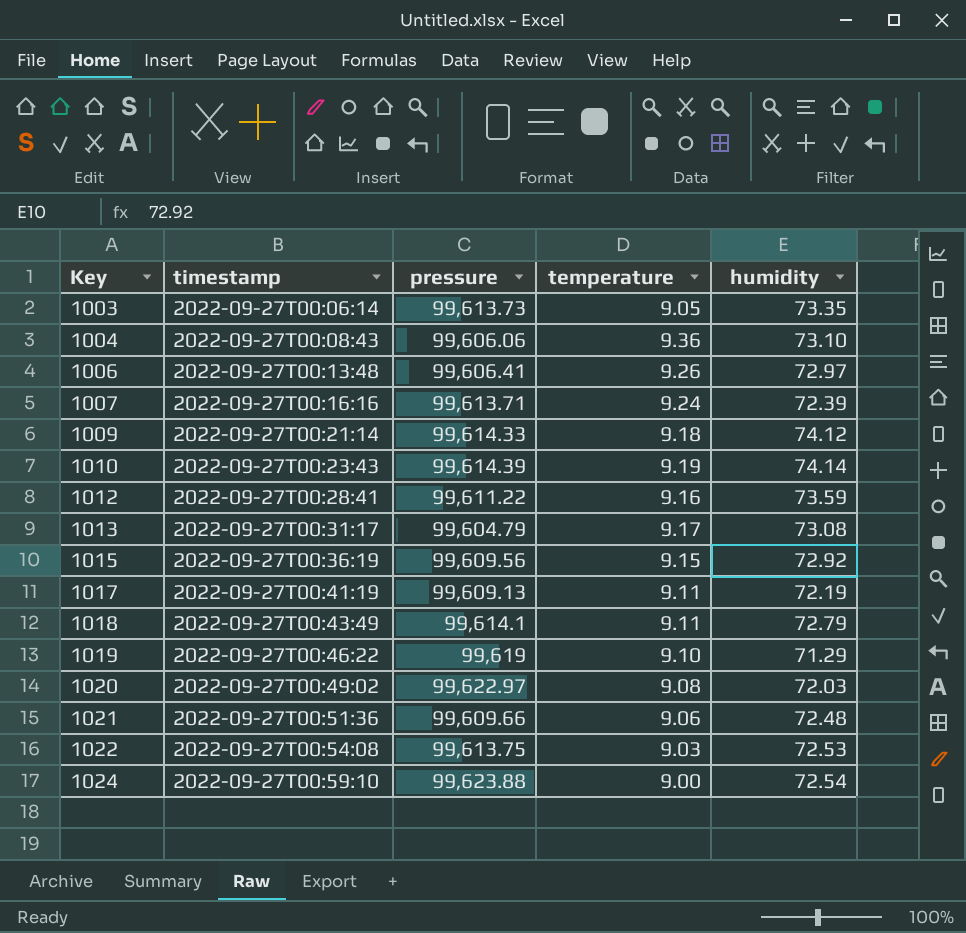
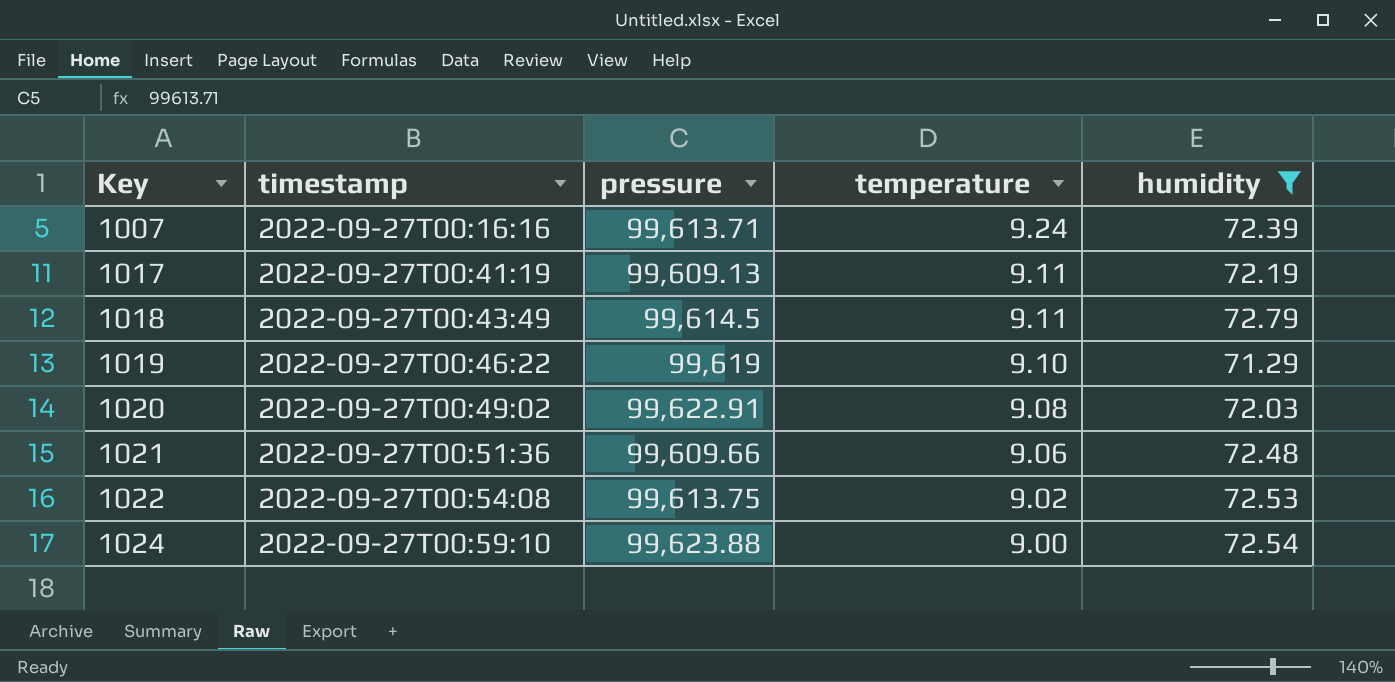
filter: none -> humidity <= 72.79
1018 | pressure: 99,614.1 -> 99,614.5
1020 | pressure: 99,622.97 -> 99,622.91
1022 | temperature: 9.03 -> 9.02

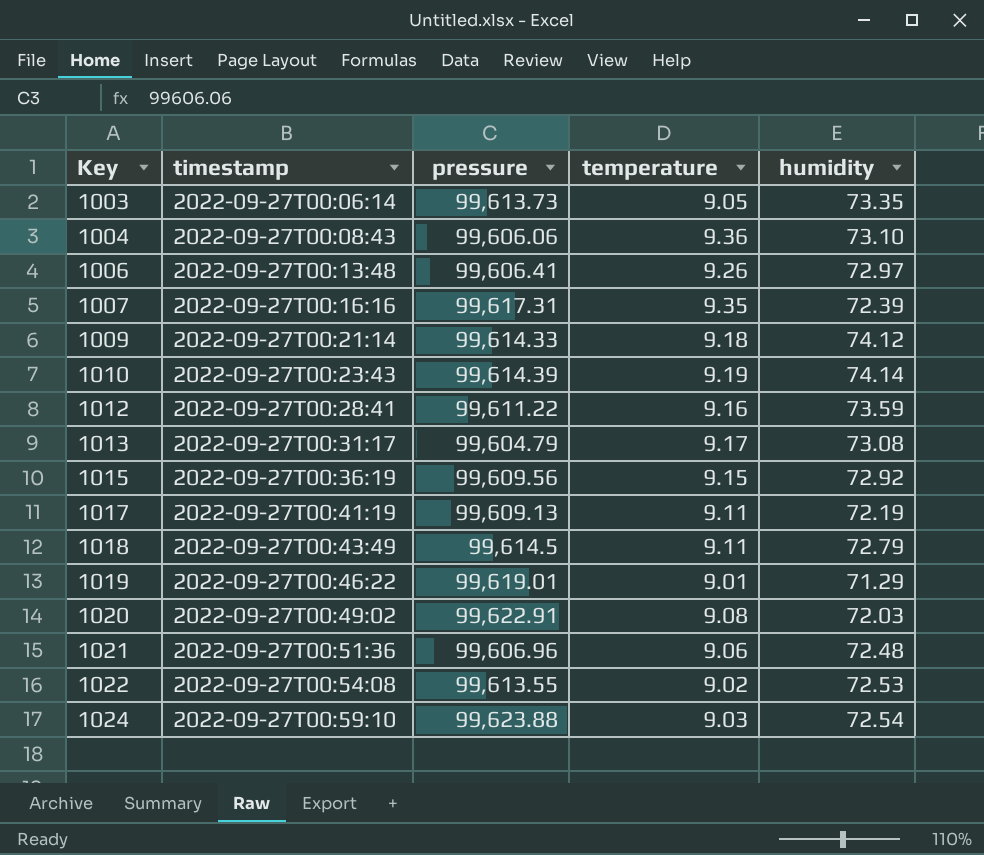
filter: humidity <= 72.79 -> none
1007 | pressure: 99,613.71 -> 99,617.31
1007 | temperature: 9.24 -> 9.35
1019 | pressure: 99,619 -> 99,619.01
1019 | temperature: 9.10 -> 9.01
1021 | pressure: 99,609.66 -> 99,606.96
1022 | pressure: 99,613.75 -> 99,613.55
1024 | temperature: 9.00 -> 9.03

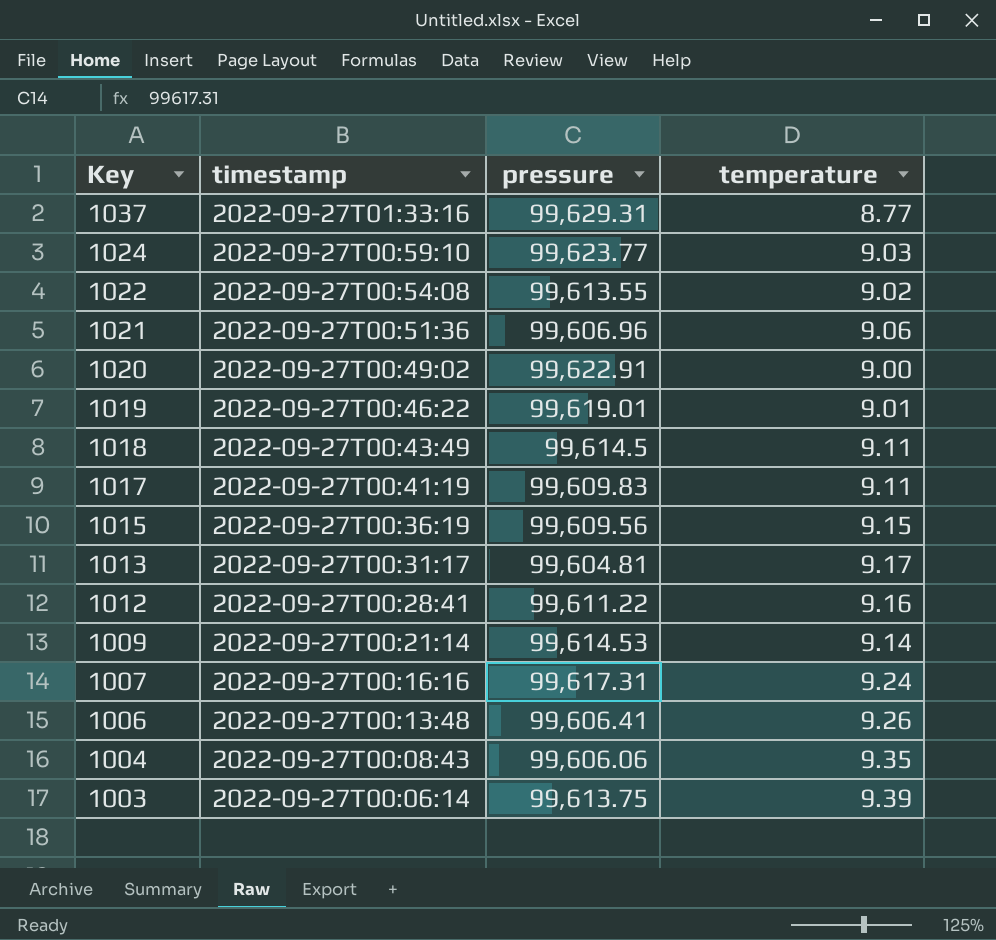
row order: Key ascending -> Key descending
column humidity | position: 5 -> none
row 1010: 2022-09-27T00:23:43 | 99,614.39 | 9.19 | 74.14 -> none
row 1037: none -> 2022-09-27T01:33:16 | 99,629.31 | 8.77
1024 | pressure: 99,623.88 -> 99,623.77
1020 | temperature: 9.08 -> 9.00
1017 | pressure: 99,609.13 -> 99,609.83
1013 | pressure: 99,604.79 -> 99,604.81
1009 | pressure: 99,614.33 -> 99,614.53
1009 | temperature: 9.18 -> 9.14
1007 | temperature: 9.35 -> 9.24
1004 | temperature: 9.36 -> 9.35
1003 | pressure: 99,613.73 -> 99,613.75
1003 | temperature: 9.05 -> 9.39

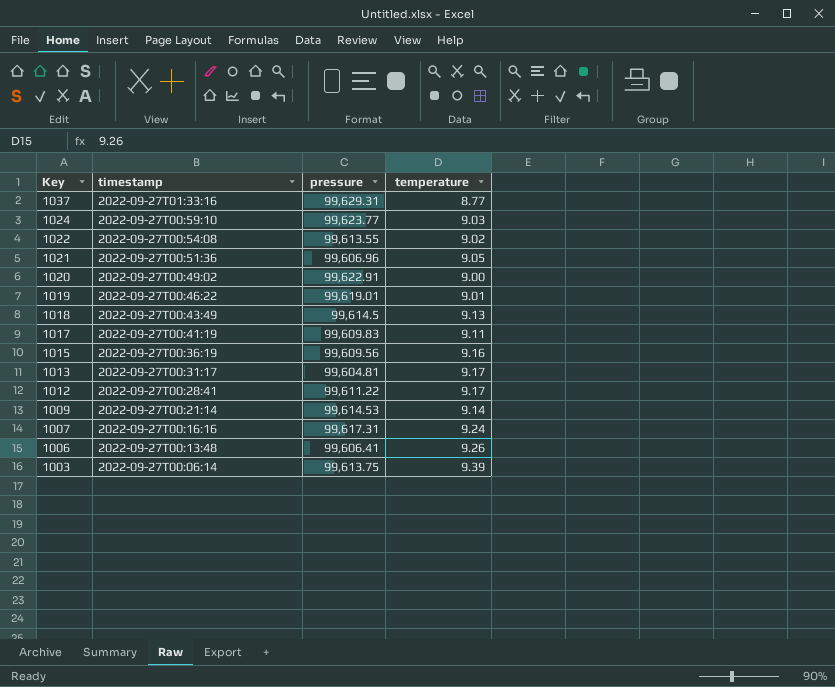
row 1004: 2022-09-27T00:08:43 | 99,606.06 | 9.35 -> none
1021 | temperature: 9.06 -> 9.05
1018 | temperature: 9.11 -> 9.13
1015 | temperature: 9.15 -> 9.16
1012 | temperature: 9.16 -> 9.17

